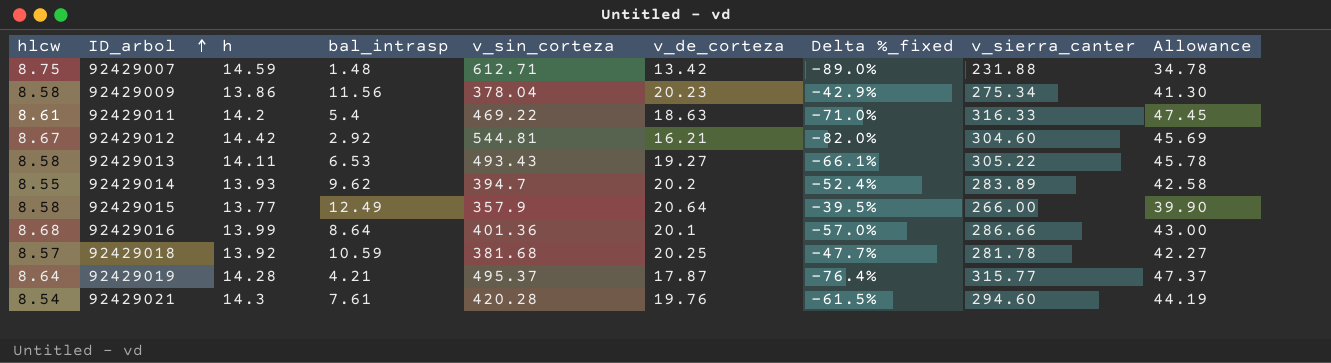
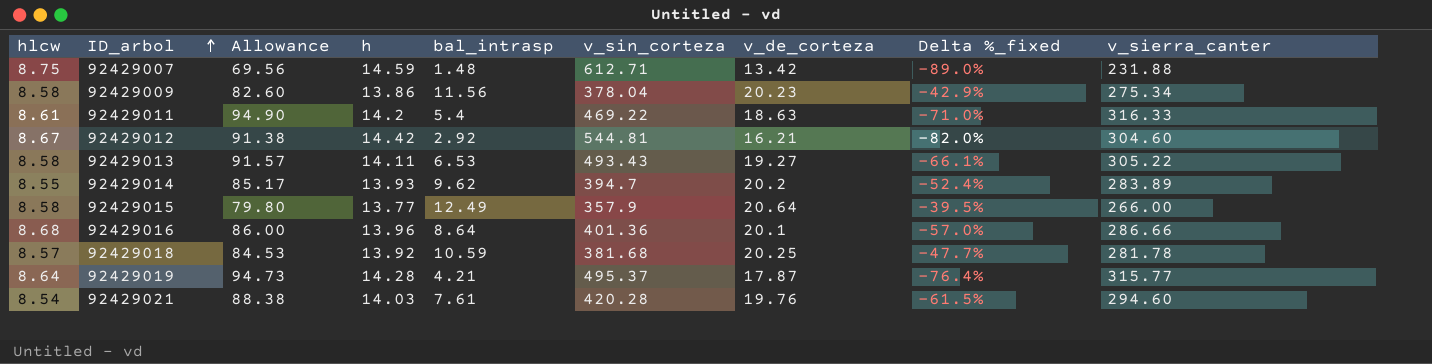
column Allowance | formula: [v_sierra_canter] * 0.15 -> [v_sierra_canter] * 0.3
column Allowance | position: 9 -> 3
92429016 | h: 13.99 -> 13.96
92429021 | h: 14.3 -> 14.03

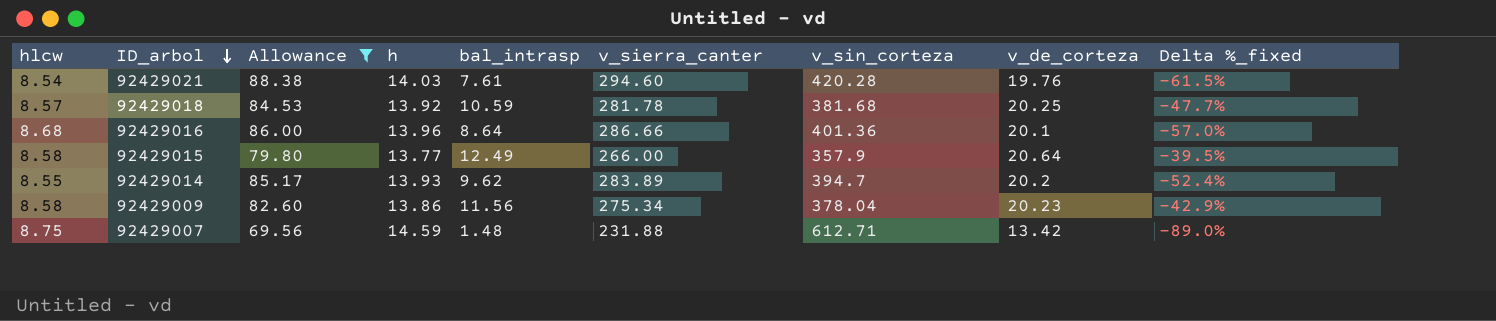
filter: none -> Allowance <= 88.38
row order: ID_arbol ascending -> ID_arbol descending
column v_sierra_canter | position: 9 -> 6

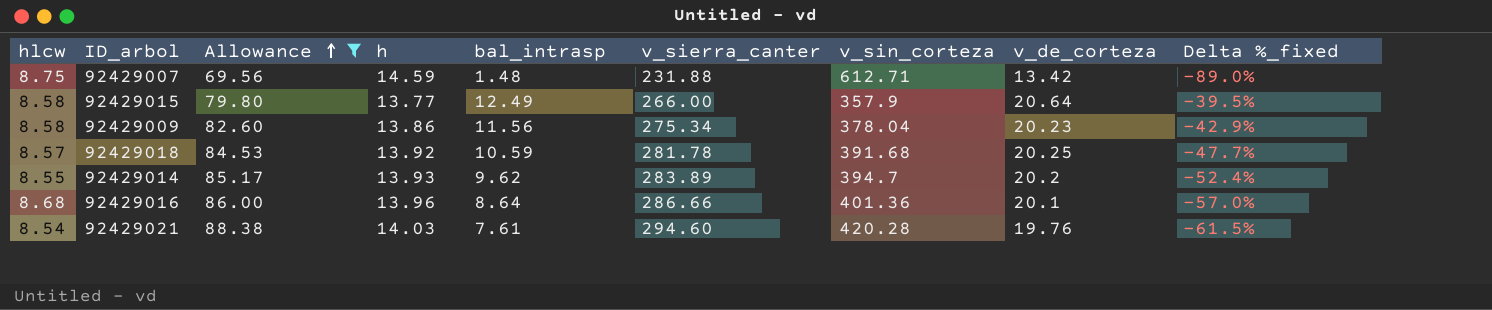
row order: ID_arbol descending -> Allowance ascending
92429018 | v_sin_corteza: 381.68 -> 391.68

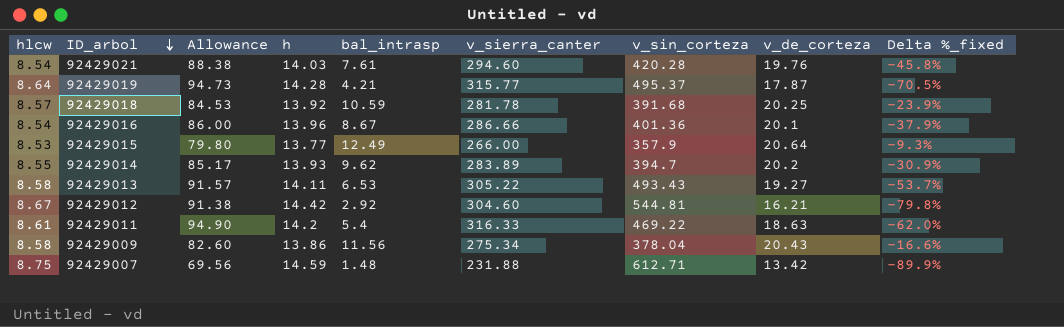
filter: Allowance <= 88.38 -> none
row order: Allowance ascending -> ID_arbol descending
column Delta %_fixed | formula: ([bal_intrasp] - [v_de_corteza]) / [v_de_corteza] -> ([bal_intrasp] - [h]) / [h]
92429016 | hlcw: 8.68 -> 8.54
92429016 | bal_intrasp: 8.64 -> 8.67
92429015 | hlcw: 8.58 -> 8.53
92429009 | v_de_corteza: 20.23 -> 20.43

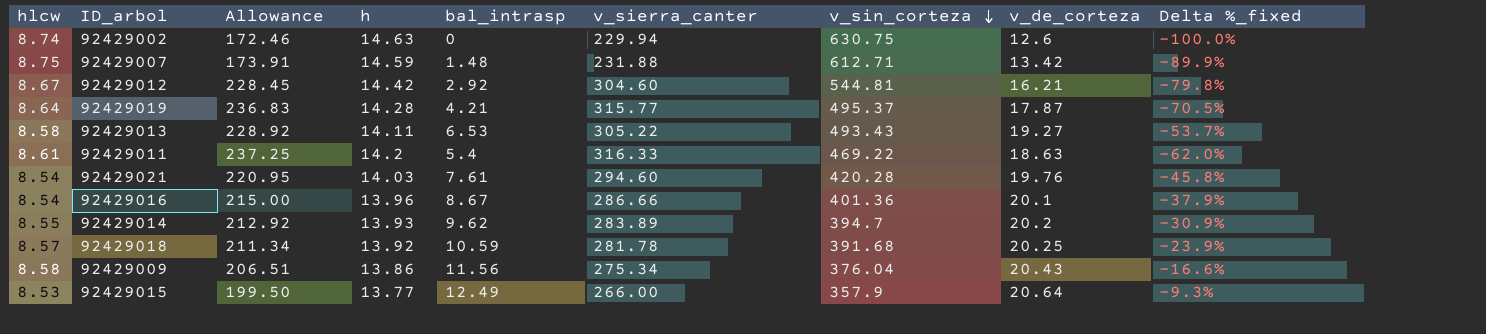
row order: ID_arbol descending -> v_sin_corteza descending
column Allowance | formula: [v_sierra_canter] * 0.3 -> [v_sierra_canter] * 0.75
row 92429002: none -> 8.74 | 172.46 | 14.63 | 0 | 229.94 | 630.75 | 12.6 | -100.0%
92429009 | v_sin_corteza: 378.04 -> 376.04

